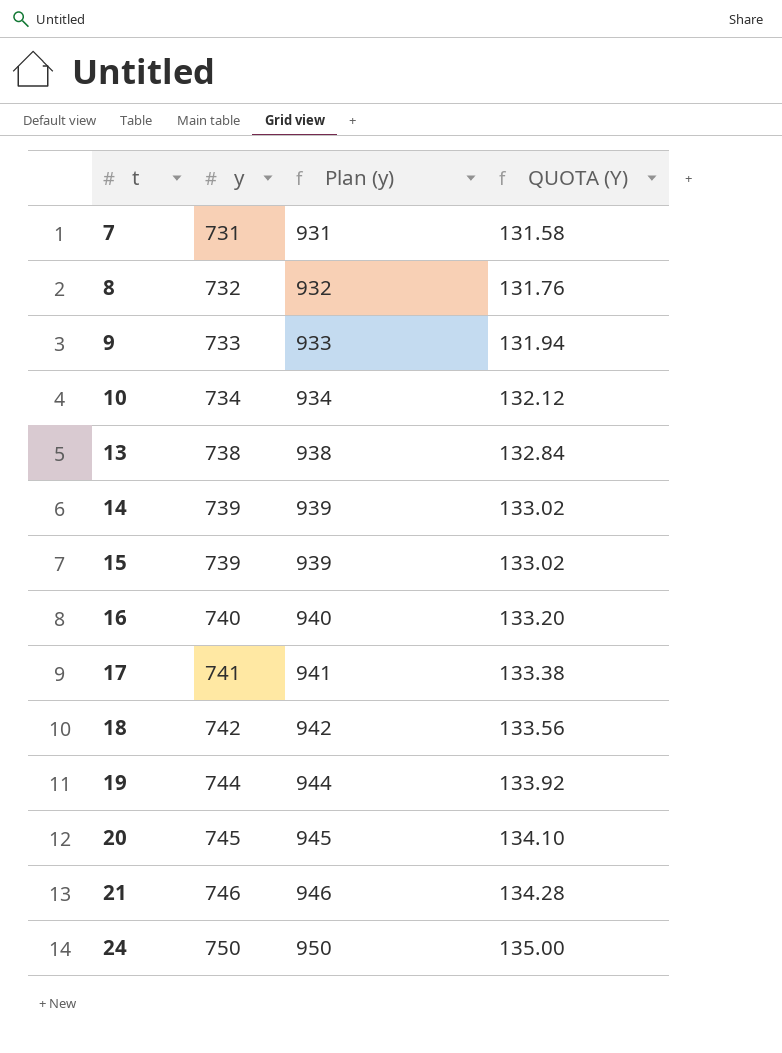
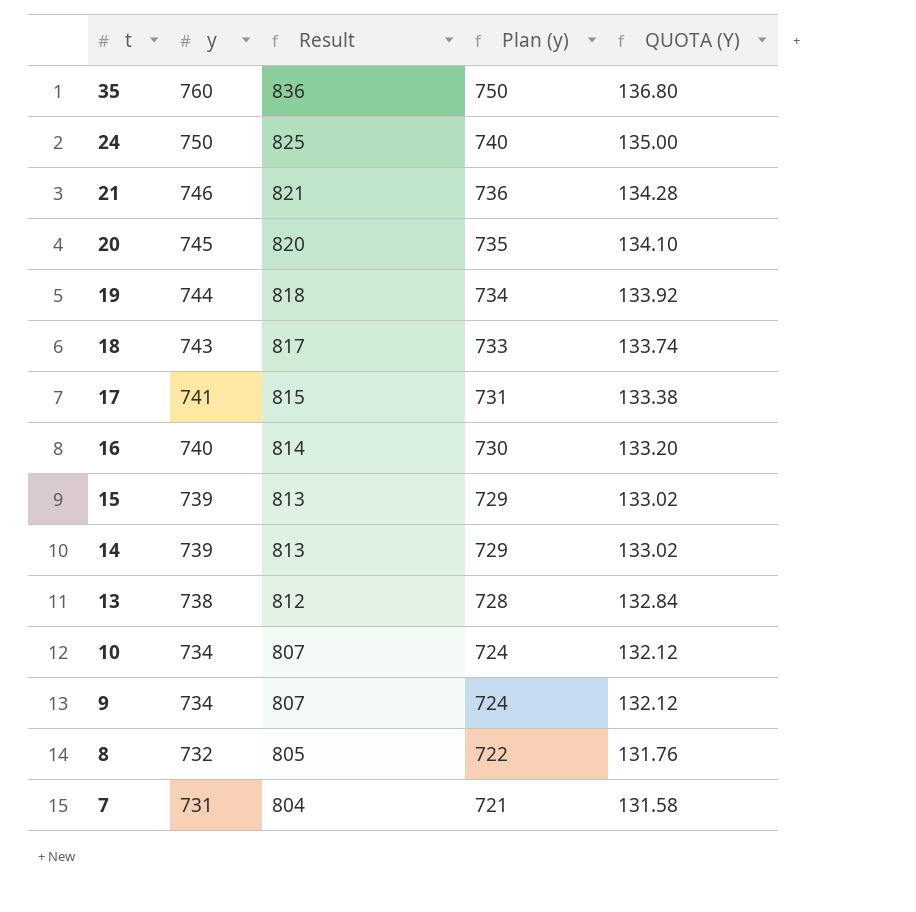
row order: t ascending -> t descending
column Result | formula: none -> [y] * 1.1
column Plan (y) | formula: [y] + 200 -> [y] - 10
row 35: none -> 760 | 836 | 750 | 136.80
18 | y: 742 -> 743
18 | QUOTA (Y): 133.56 -> 133.74
9 | y: 733 -> 734
9 | QUOTA (Y): 131.94 -> 132.12

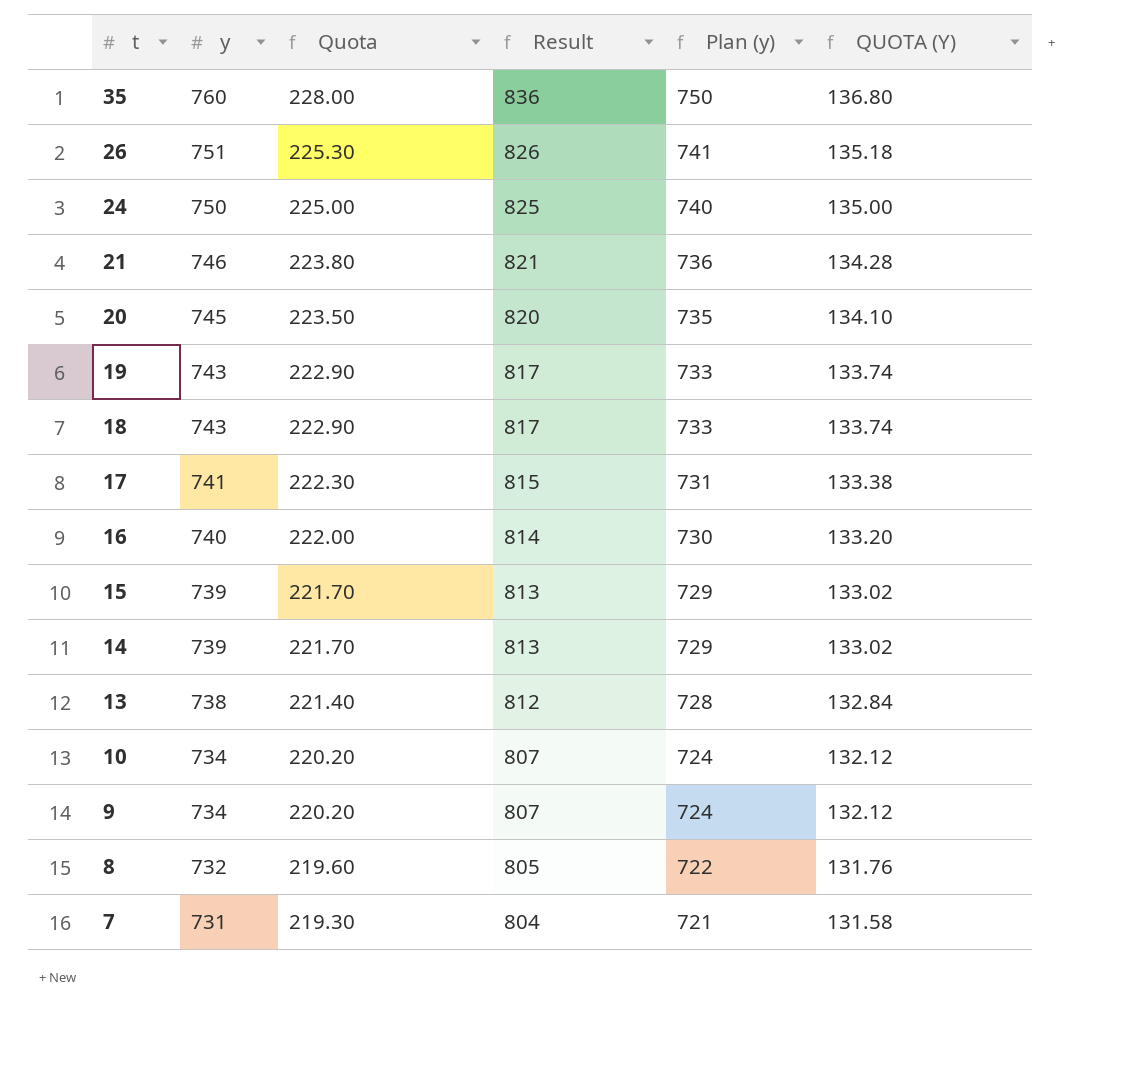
column Quota | formula: none -> [y] * 0.3
row 26: none -> 751 | 225.30 | 826 | 741 | 135.18
19 | y: 744 -> 743
19 | Result: 818 -> 817
19 | Plan (y): 734 -> 733
19 | QUOTA (Y): 133.92 -> 133.74

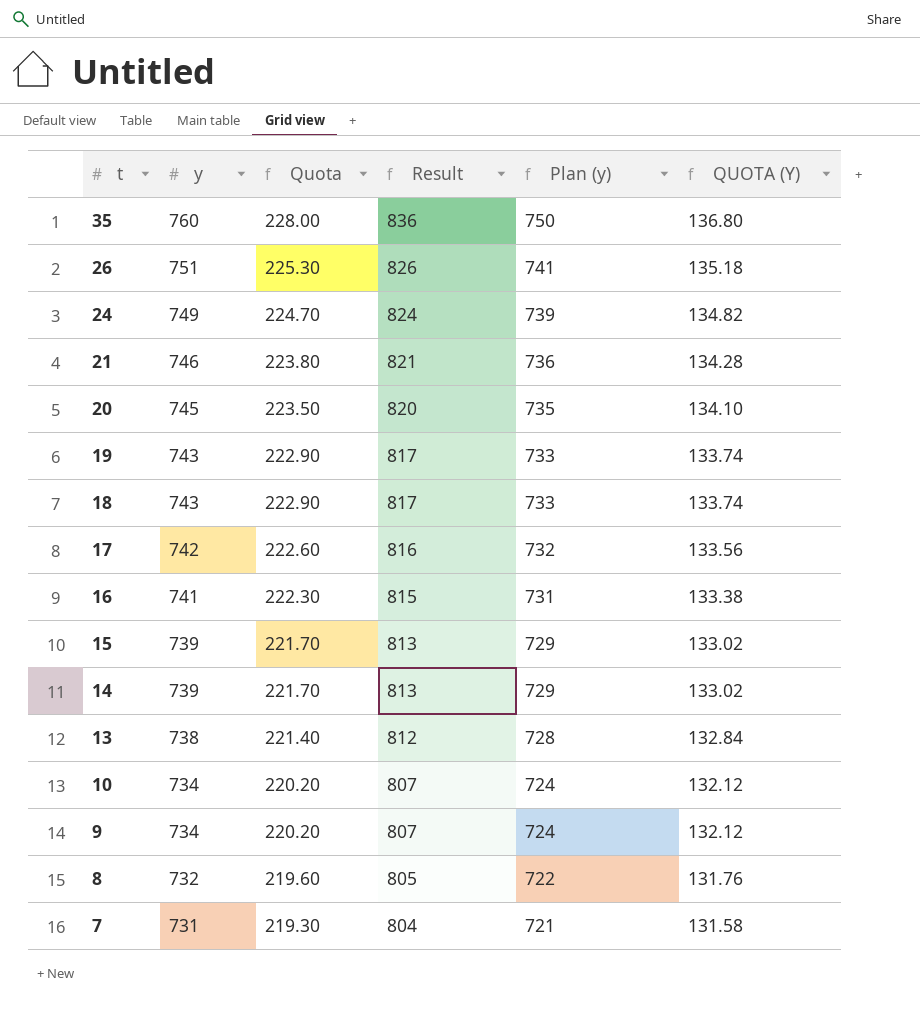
24 | y: 750 -> 749
24 | Quota: 225.00 -> 224.70
24 | Result: 825 -> 824
24 | Plan (y): 740 -> 739
24 | QUOTA (Y): 135.00 -> 134.82
17 | y: 741 -> 742
17 | Quota: 222.30 -> 222.60
17 | Result: 815 -> 816
17 | Plan (y): 731 -> 732
17 | QUOTA (Y): 133.38 -> 133.56
16 | y: 740 -> 741
16 | Quota: 222.00 -> 222.30
16 | Result: 814 -> 815
16 | Plan (y): 730 -> 731
16 | QUOTA (Y): 133.20 -> 133.38

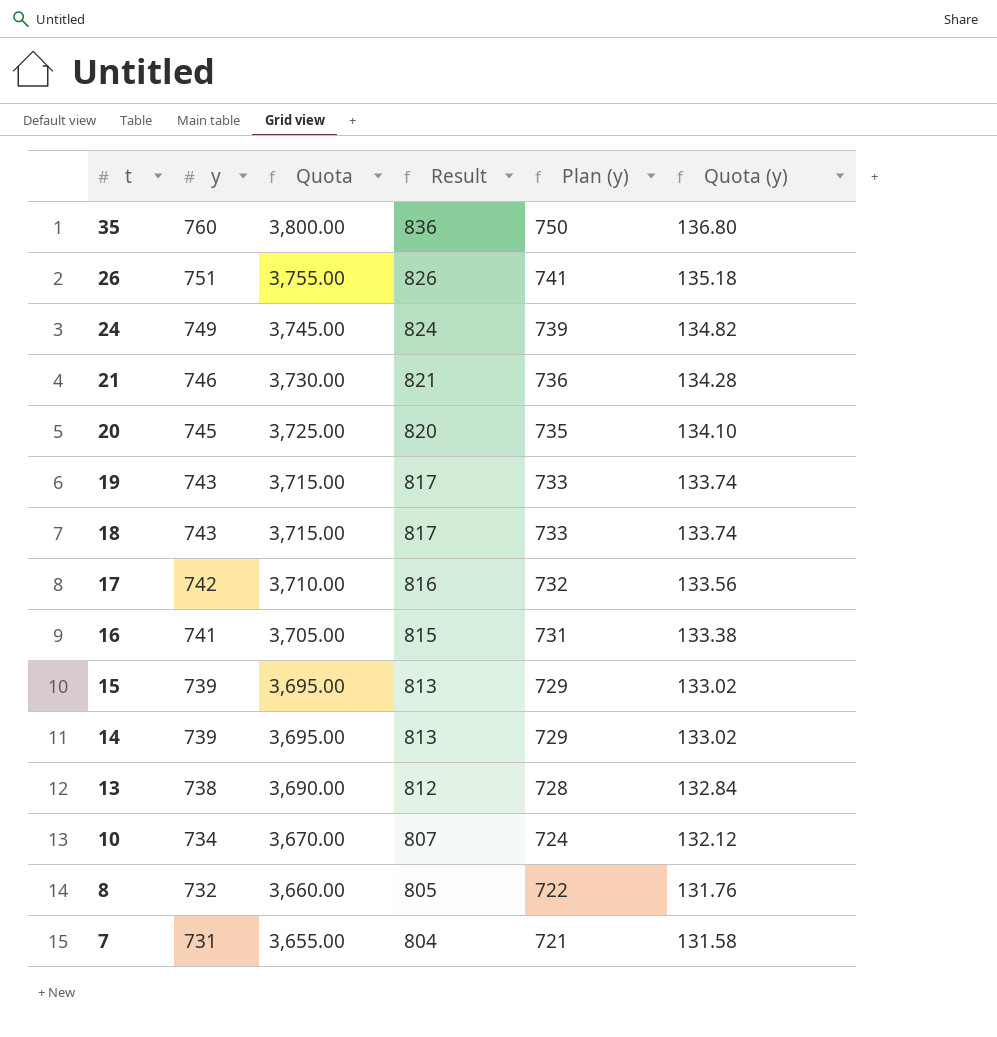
column Quota | formula: [y] * 0.3 -> [y] * 5
column name: QUOTA (Y) -> Quota (y)
row 9: 734 | 220.20 | 807 | 724 | 132.12 -> none

